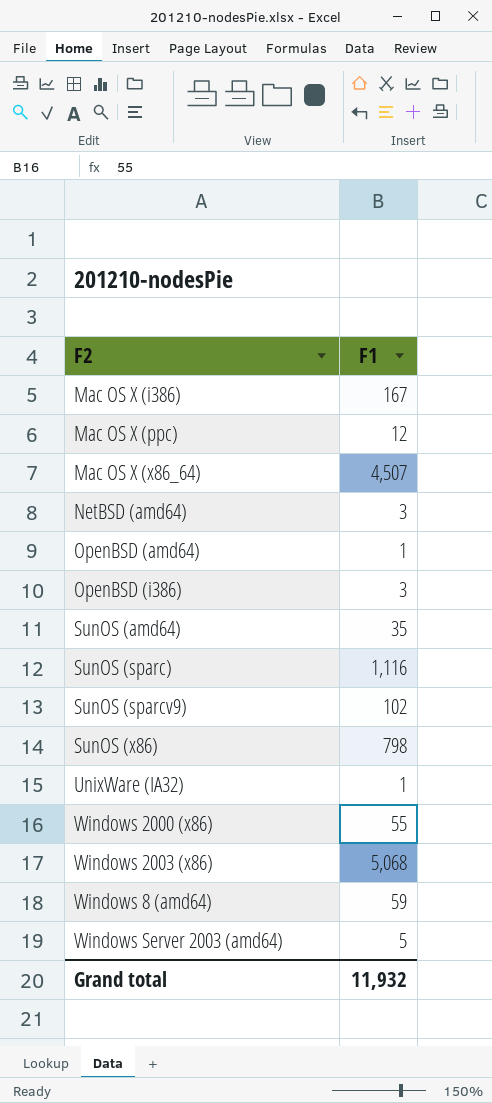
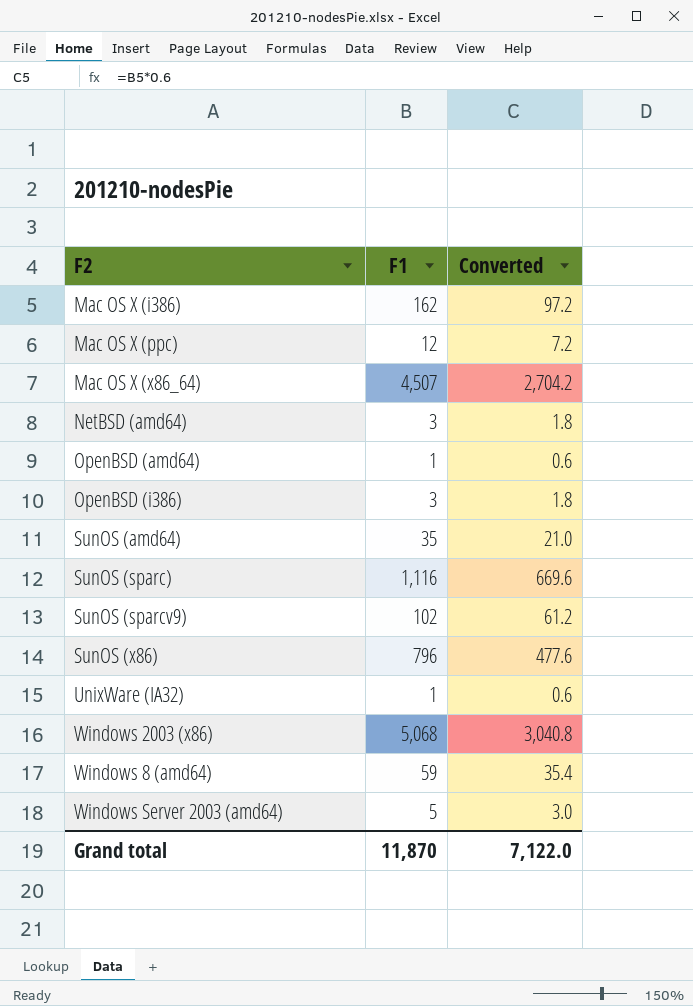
column Converted | formula: none -> [F1] * 0.6
row Windows 2000 (x86): 55 -> none
Mac OS X (i386) | F1: 167 -> 162
SunOS (x86) | F1: 798 -> 796
Grand total | F1: 11,932 -> 11,870

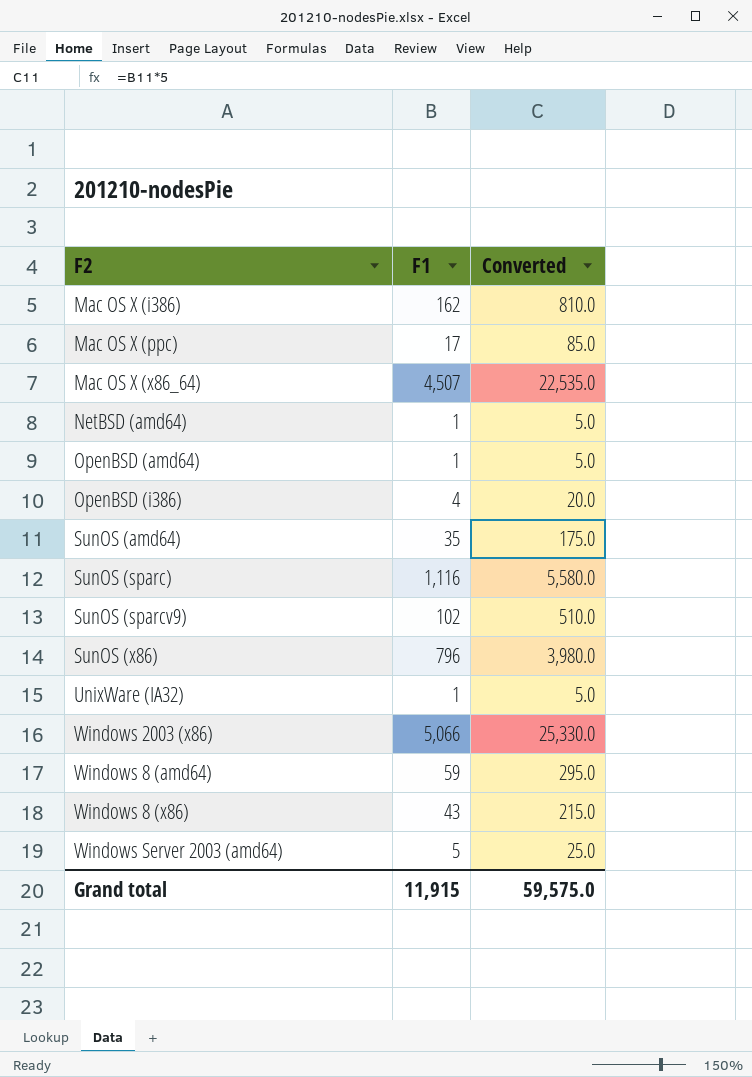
column Converted | formula: [F1] * 0.6 -> [F1] * 5
Mac OS X (ppc) | F1: 12 -> 17
NetBSD (amd64) | F1: 3 -> 1
OpenBSD (i386) | F1: 3 -> 4
Windows 2003 (x86) | F1: 5,068 -> 5,066
row Windows 8 (x86): none -> 43 | 215.0
Grand total | F1: 11,870 -> 11,915
Grand total | Converted: 7,122.0 -> 59,575.0

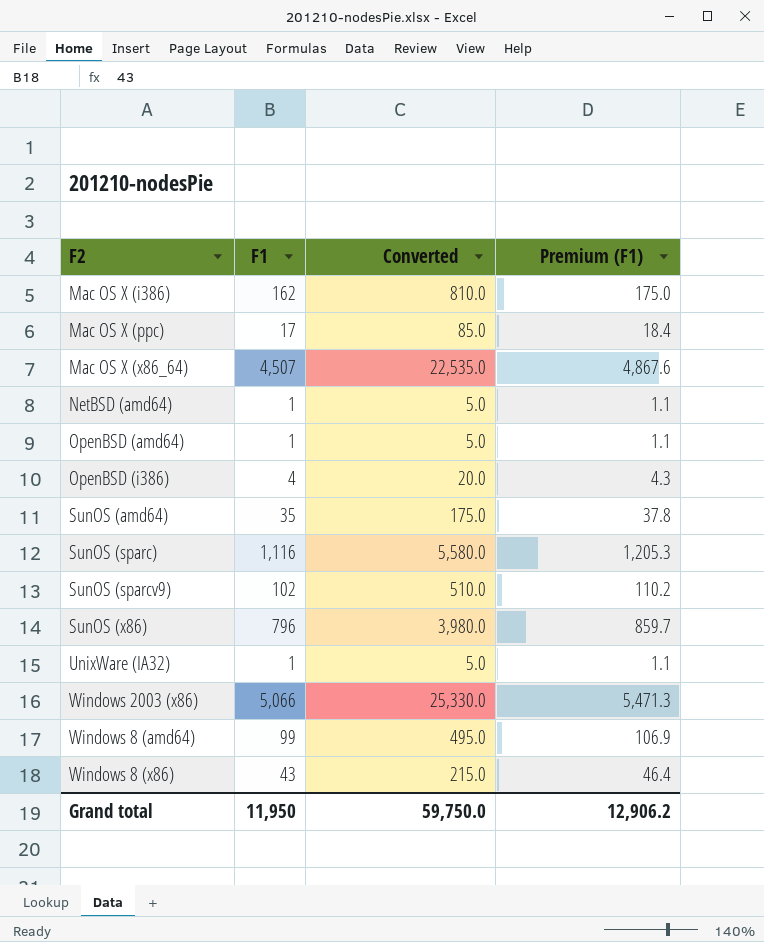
column Premium (F1) | formula: none -> [F1] * 1.08
row Windows Server 2003 (amd64): 5 | 25.0 -> none
Windows 8 (amd64) | F1: 59 -> 99
Windows 8 (amd64) | Converted: 295.0 -> 495.0
Grand total | F1: 11,915 -> 11,950
Grand total | Converted: 59,575.0 -> 59,750.0

